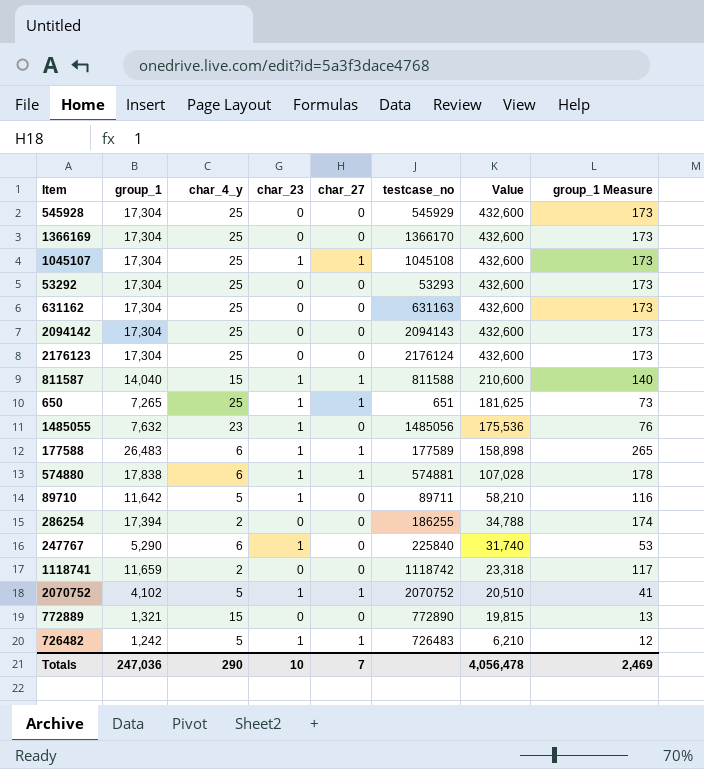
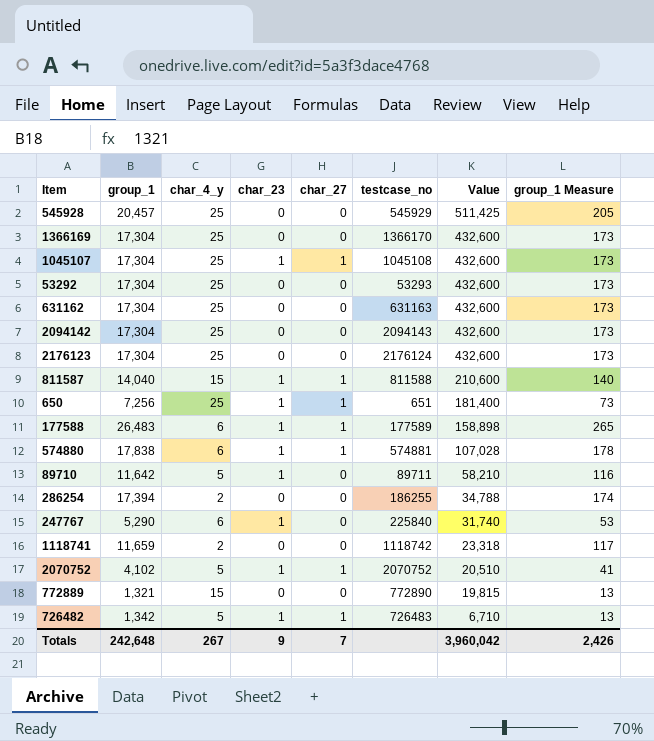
row 1485055: 7,632 | 23 | 1 | 0 | 1485056 | 175,536 | 76 -> none
545928 | group_1: 17,304 -> 20,457
545928 | Value: 432,600 -> 511,425
545928 | group_1 Measure: 173 -> 205
650 | group_1: 7,265 -> 7,256
650 | Value: 181,625 -> 181,400
726482 | group_1: 1,242 -> 1,342
726482 | Value: 6,210 -> 6,710
726482 | group_1 Measure: 12 -> 13
Totals | group_1: 247,036 -> 242,648
Totals | char_4_y: 290 -> 267
Totals | char_23: 10 -> 9
Totals | Value: 4,056,478 -> 3,960,042
Totals | group_1 Measure: 2,469 -> 2,426

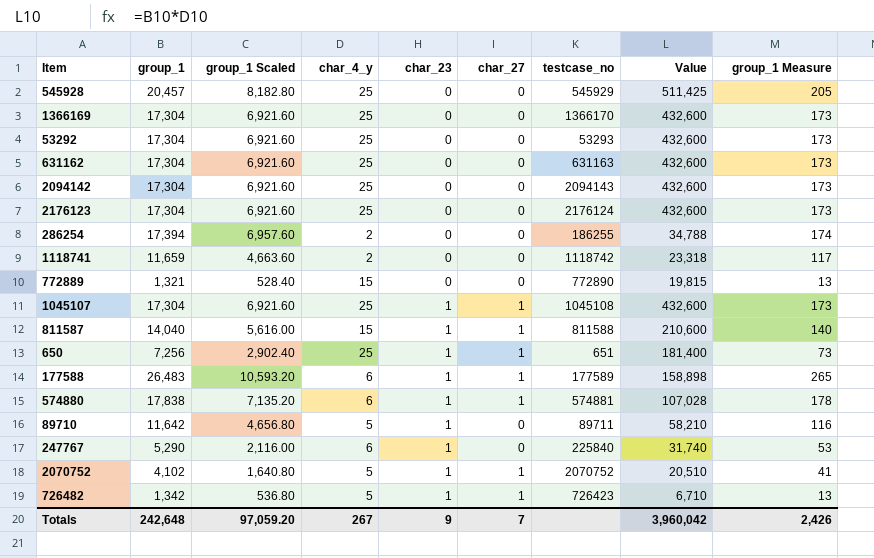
row order: Value descending -> char_23 ascending
column group_1 Scaled | formula: none -> [group_1] * 0.4
726482 | testcase_no: 726483 -> 726423

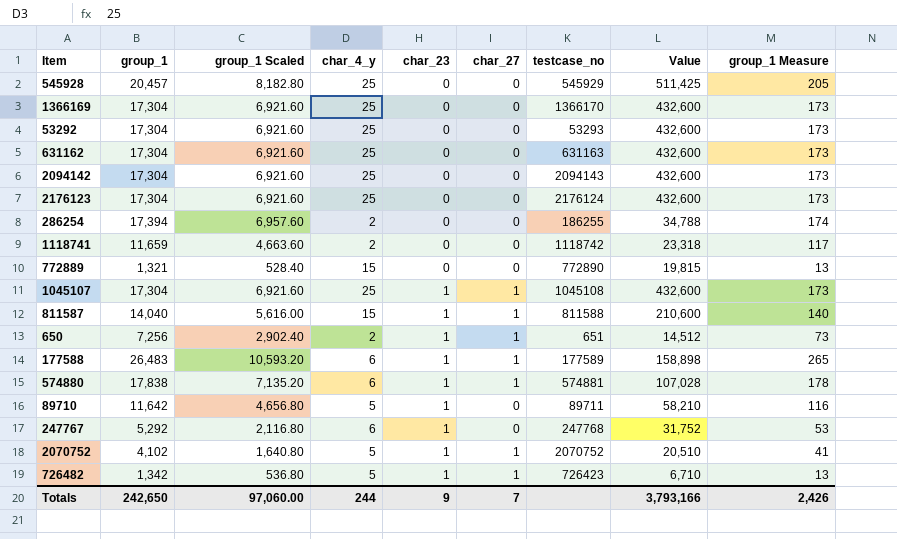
650 | char_4_y: 25 -> 2
650 | Value: 181,400 -> 14,512
247767 | group_1: 5,290 -> 5,292
247767 | group_1 Scaled: 2,116.00 -> 2,116.80
247767 | testcase_no: 225840 -> 247768
247767 | Value: 31,740 -> 31,752
Totals | group_1: 242,648 -> 242,650
Totals | group_1 Scaled: 97,059.20 -> 97,060.00
Totals | char_4_y: 267 -> 244
Totals | Value: 3,960,042 -> 3,793,166

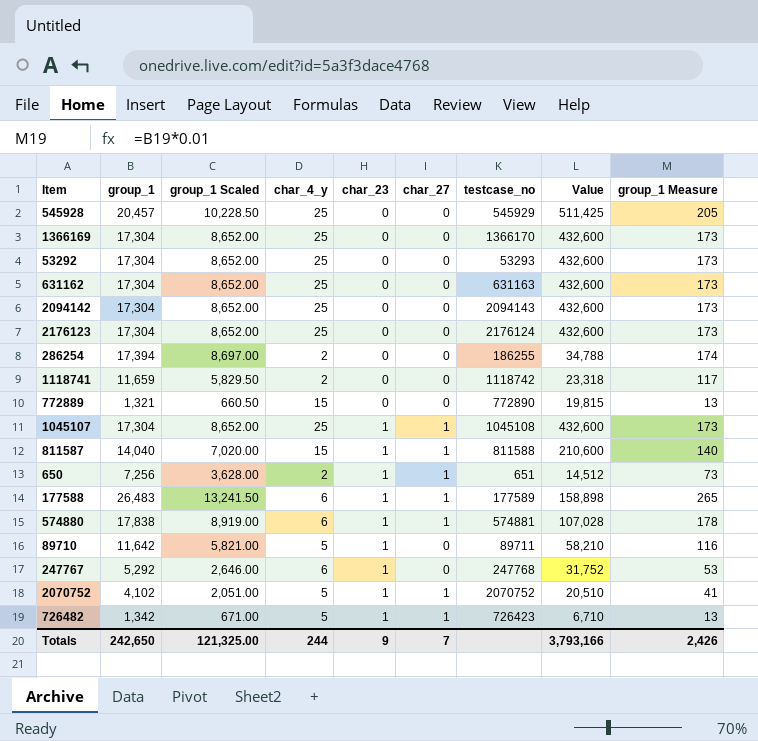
column group_1 Scaled | formula: [group_1] * 0.4 -> [group_1] * 0.5
Totals | group_1 Scaled: 97,060.00 -> 121,325.00

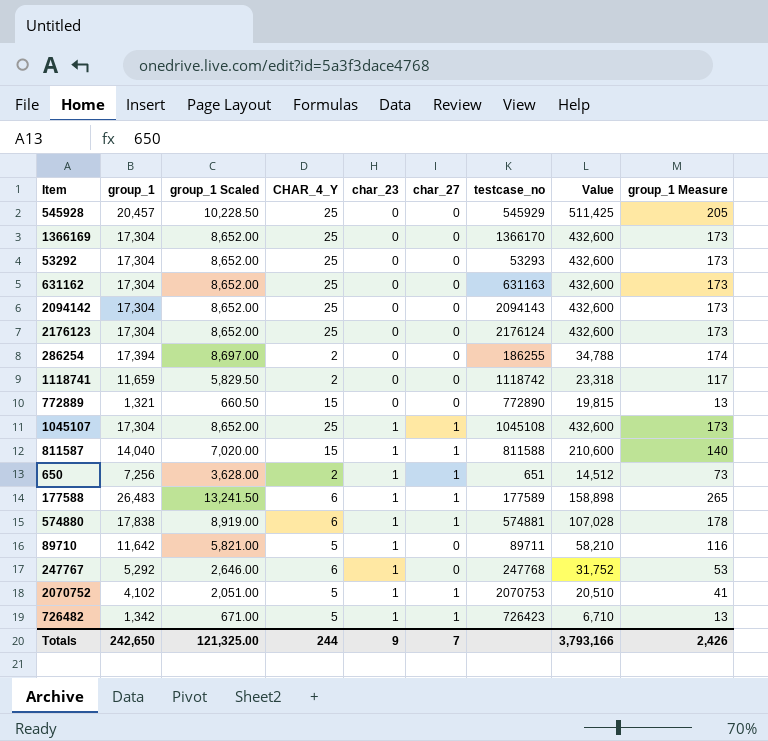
column name: char_4_y -> CHAR_4_Y
2070752 | testcase_no: 2070752 -> 2070753

